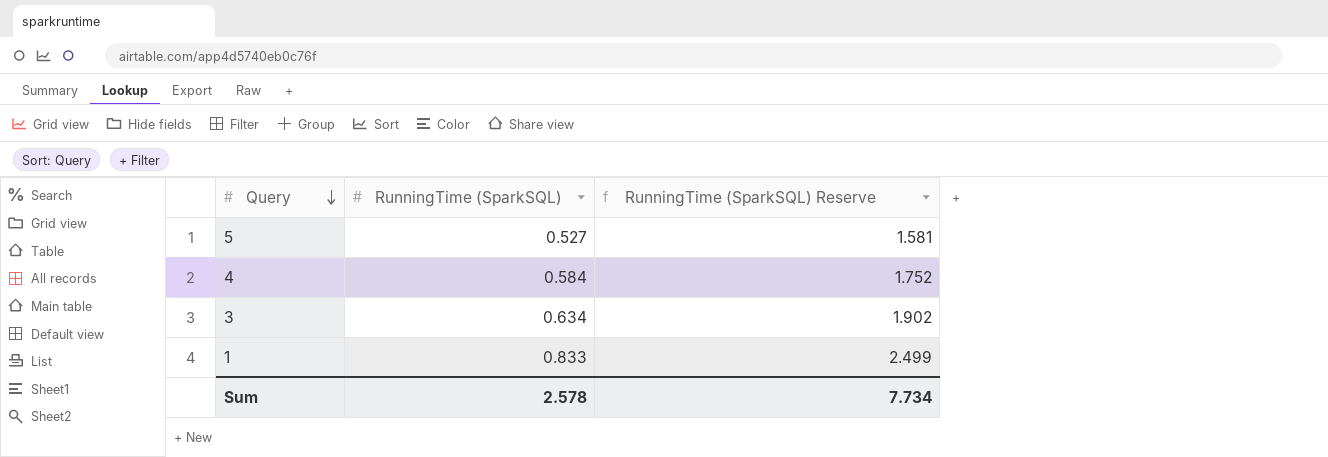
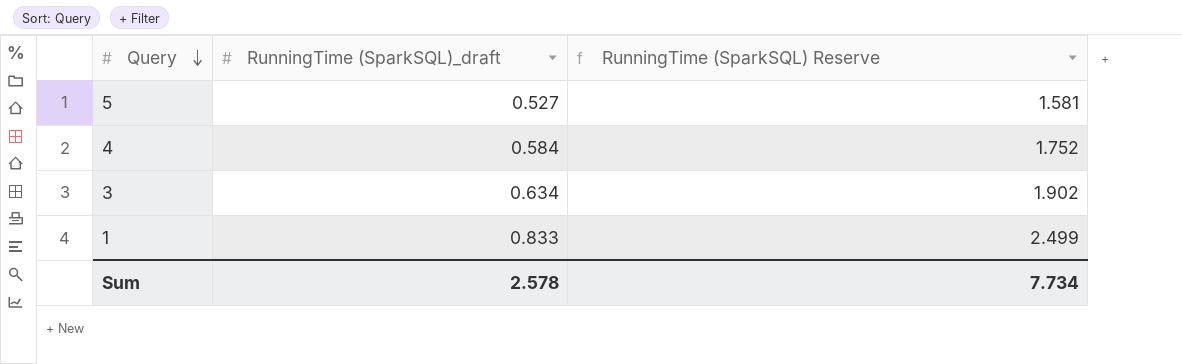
column name: RunningTime (SparkSQL) -> RunningTime (SparkSQL)_draft

